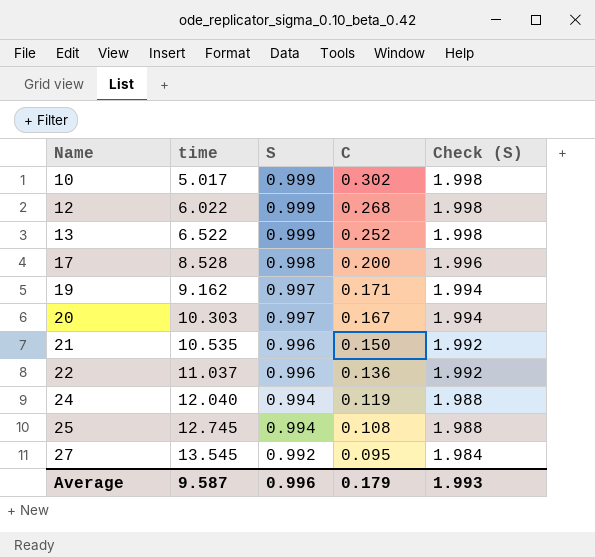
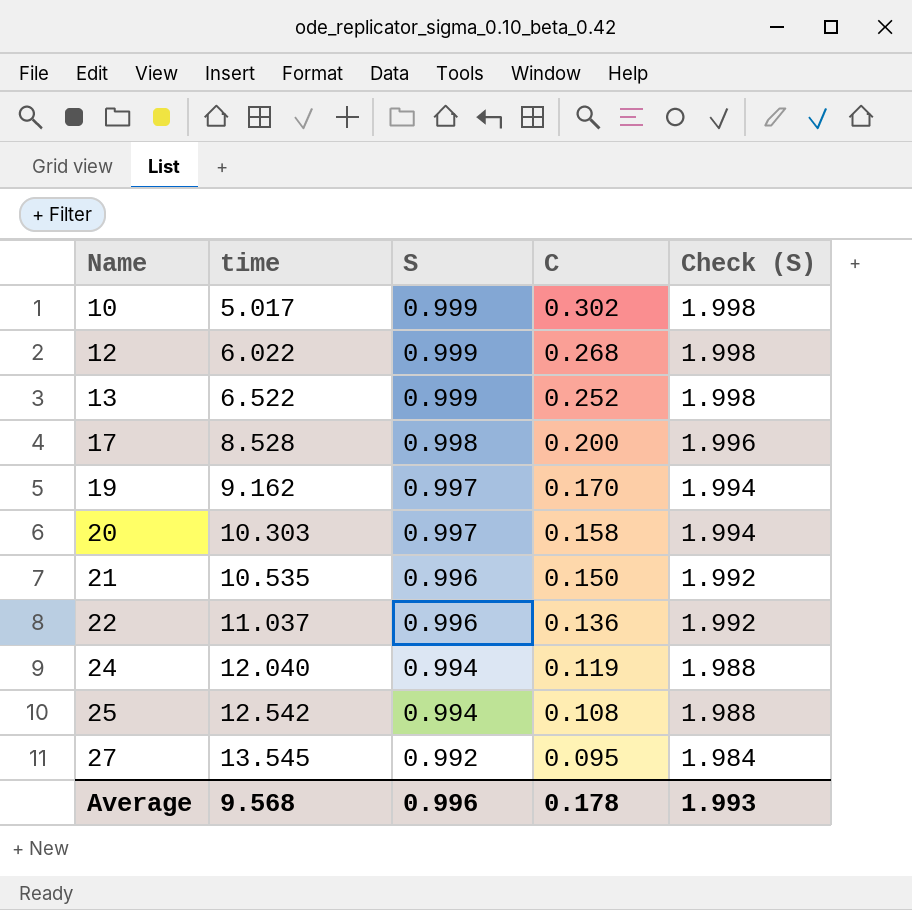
19 | C: 0.171 -> 0.170
20 | C: 0.167 -> 0.158
25 | time: 12.745 -> 12.542
Average | time: 9.587 -> 9.568
Average | C: 0.179 -> 0.178

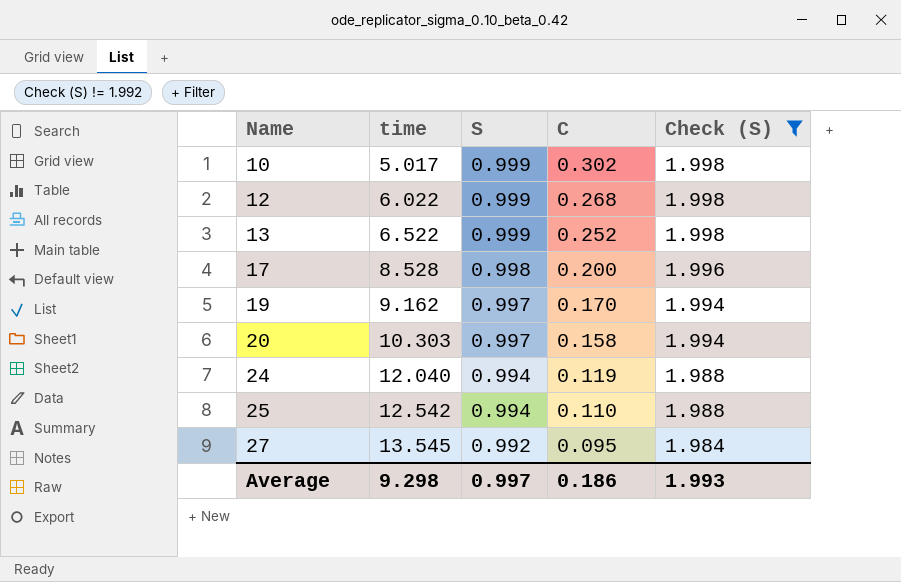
filter: none -> Check (S) != 1.992
25 | C: 0.108 -> 0.110
Average | time: 9.568 -> 9.298
Average | S: 0.996 -> 0.997
Average | C: 0.178 -> 0.186

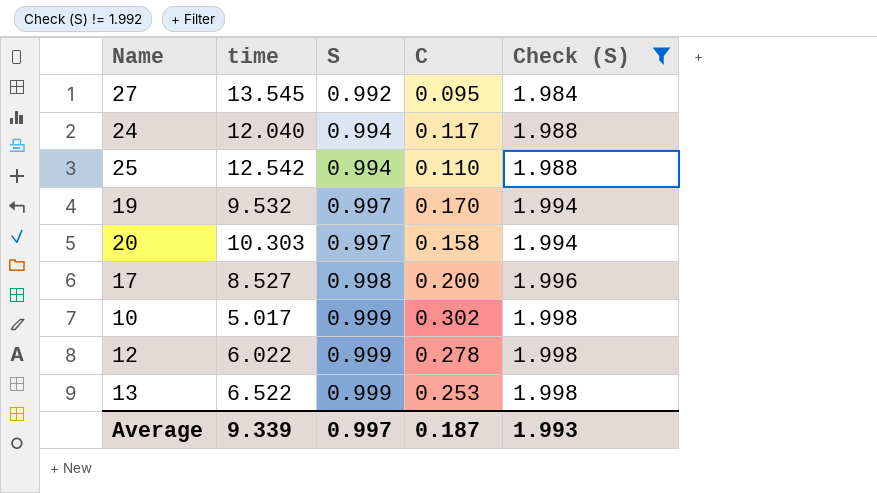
row order: Name ascending -> S ascending
24 | C: 0.119 -> 0.117
19 | time: 9.162 -> 9.532
17 | time: 8.528 -> 8.527
12 | C: 0.268 -> 0.278
13 | C: 0.252 -> 0.253
Average | time: 9.298 -> 9.339
Average | C: 0.186 -> 0.187

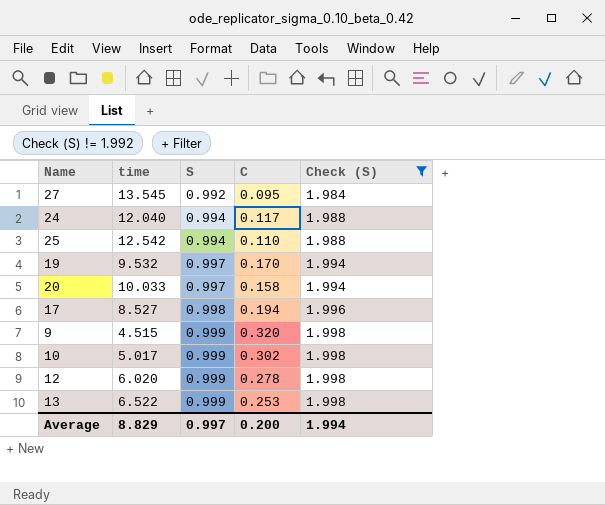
20 | time: 10.303 -> 10.033
17 | C: 0.200 -> 0.194
row 9: none -> 4.515 | 0.999 | 0.320 | 1.998
12 | time: 6.022 -> 6.020
Average | time: 9.339 -> 8.829
Average | C: 0.187 -> 0.200
Average | Check (S): 1.993 -> 1.994

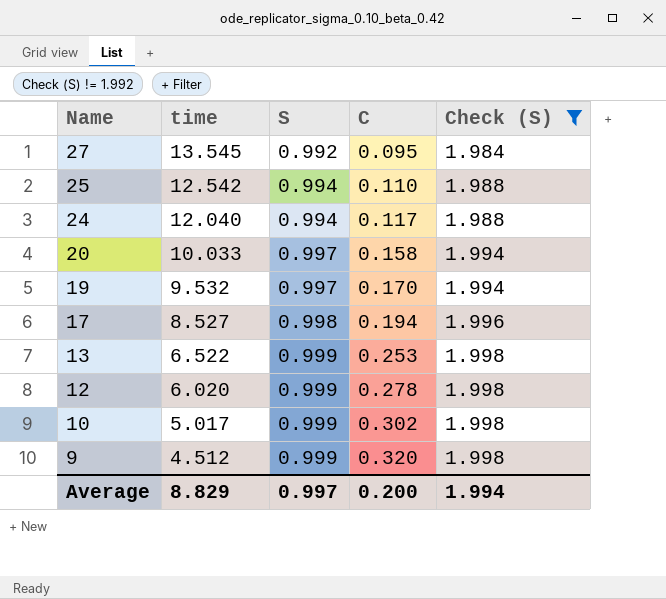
row order: S ascending -> Name descending
9 | time: 4.515 -> 4.512

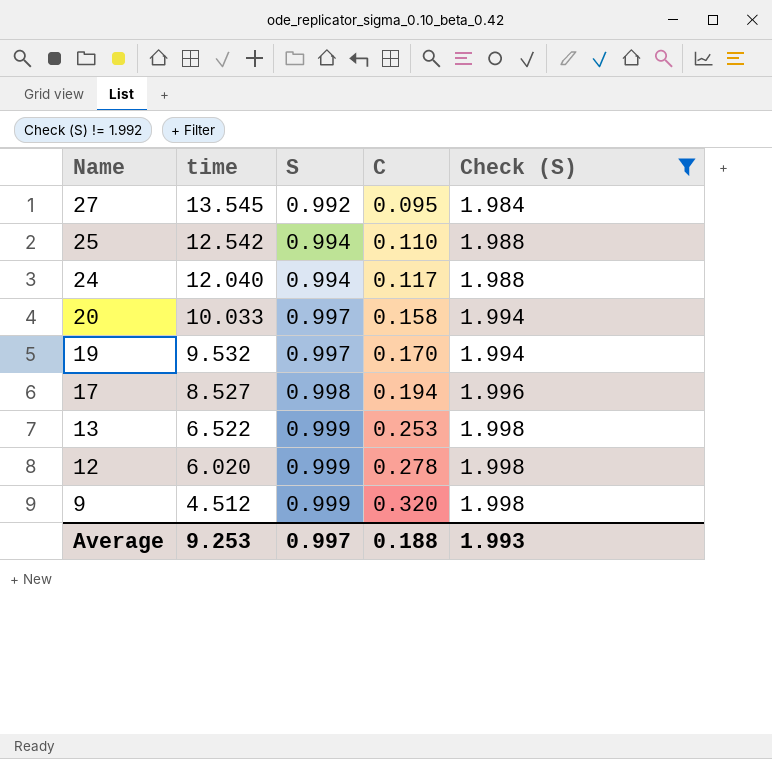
row 10: 5.017 | 0.999 | 0.302 | 1.998 -> none
Average | time: 8.829 -> 9.253
Average | C: 0.200 -> 0.188
Average | Check (S): 1.994 -> 1.993

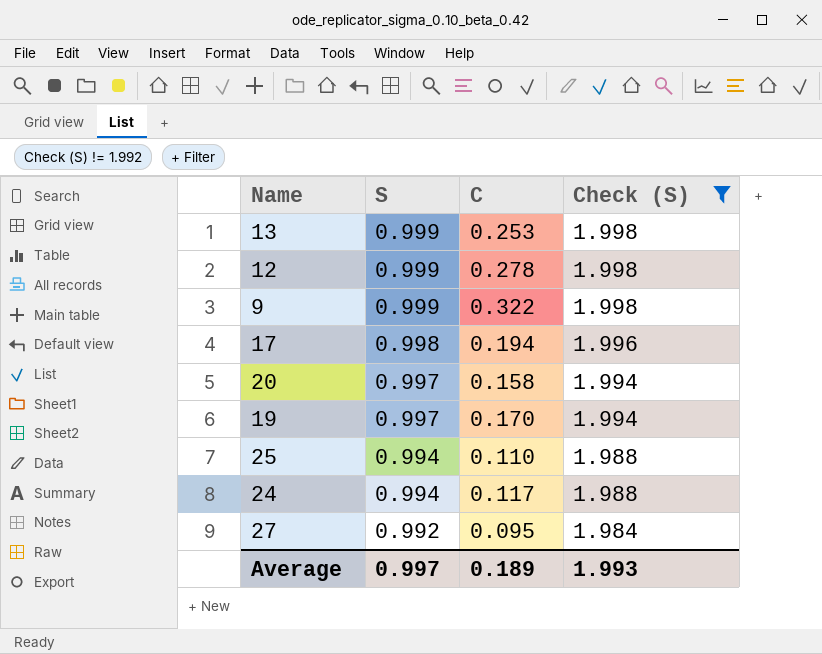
row order: Name descending -> S descending
column time | position: 2 -> none
9 | C: 0.320 -> 0.322
Average | C: 0.188 -> 0.189

